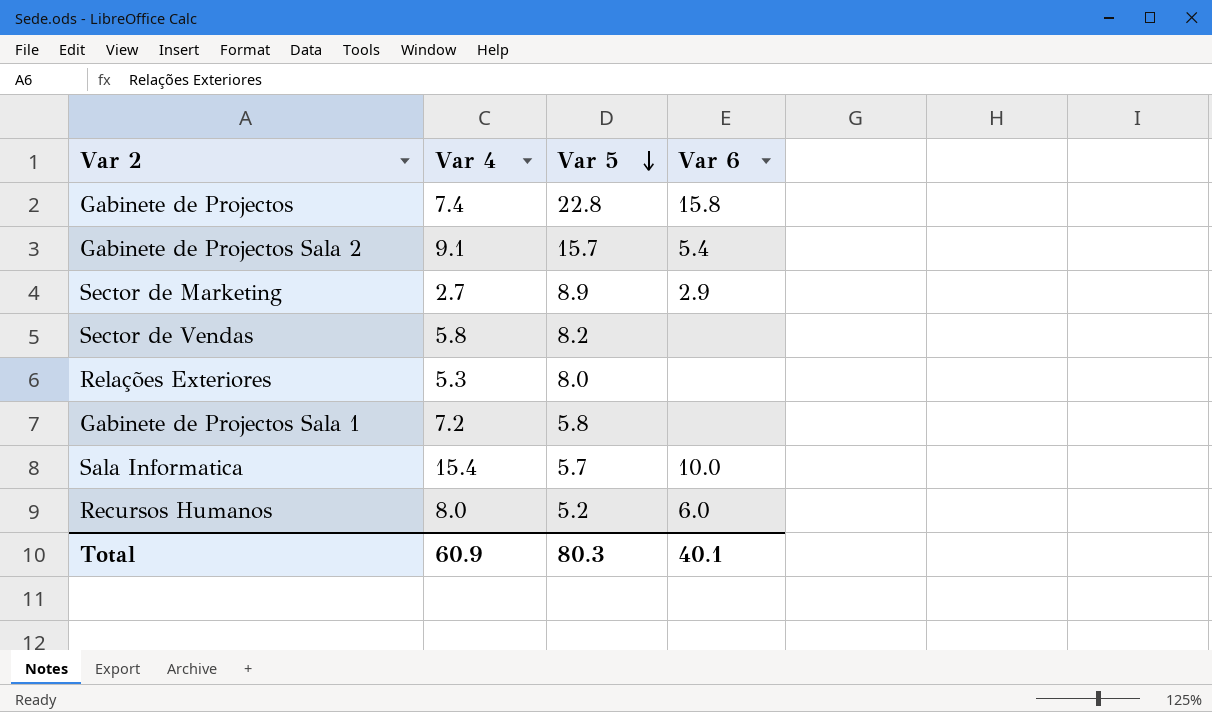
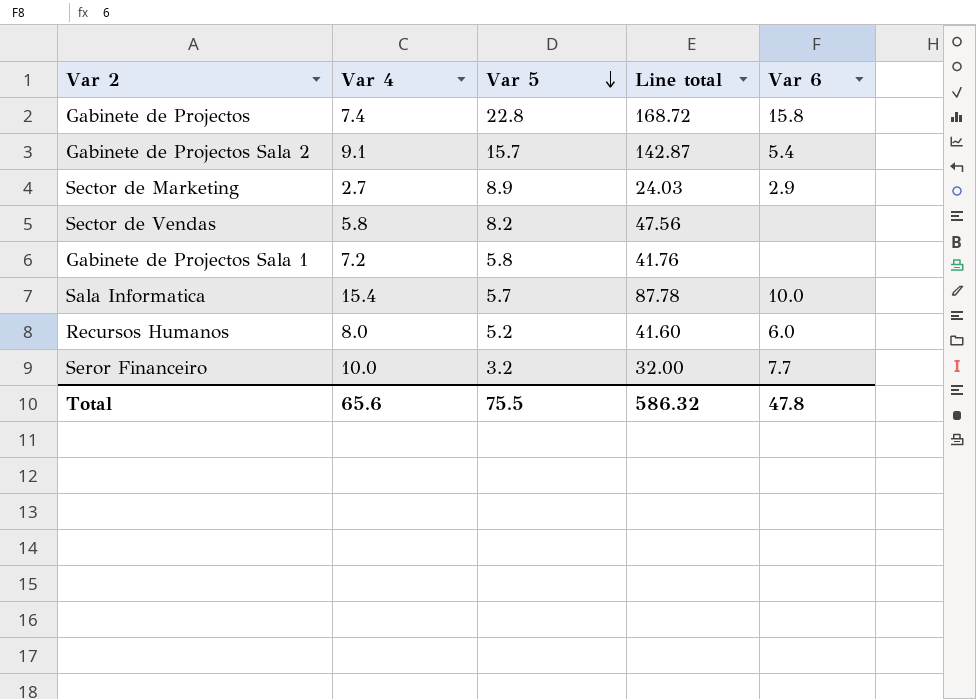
column Line total | formula: none -> [Var 4] * [Var 5]
row Relações Exteriores: 5.3 | 8.0 | none -> none
row Seror Financeiro: none -> 10.0 | 3.2 | 32.00 | 7.7
Total | Var 4: 60.9 -> 65.6
Total | Var 5: 80.3 -> 75.5
Total | Var 6: 40.1 -> 47.8

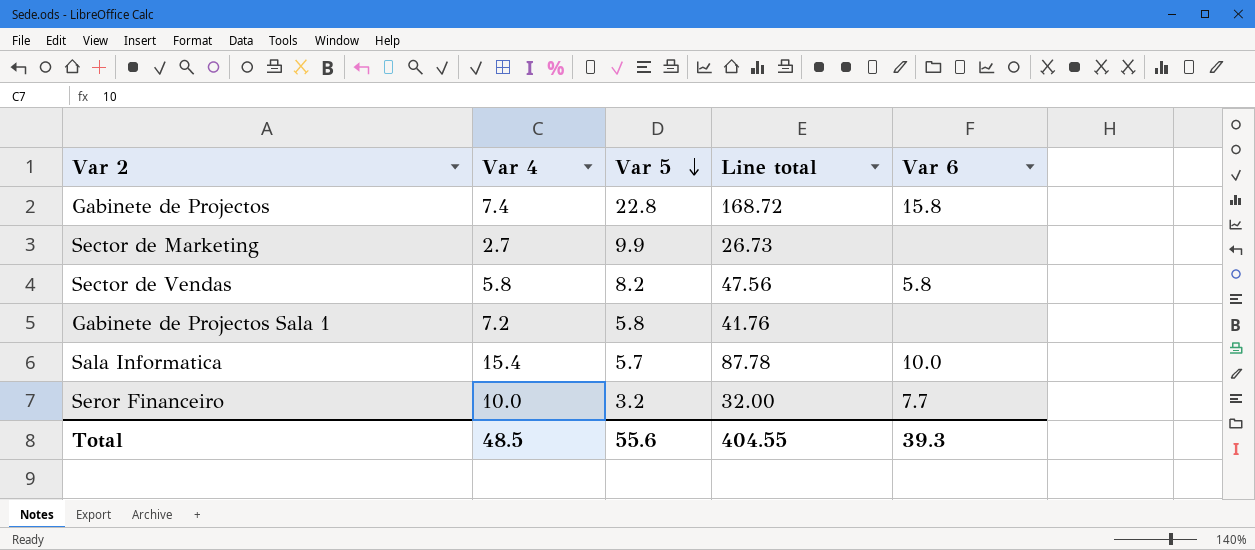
row Gabinete de Projectos Sala 2: 9.1 | 15.7 | 142.87 | 5.4 -> none
row Recursos Humanos: 8.0 | 5.2 | 41.60 | 6.0 -> none
Sector de Marketing | Var 5: 8.9 -> 9.9
Sector de Marketing | Line total: 24.03 -> 26.73
Sector de Marketing | Var 6: 2.9 -> none
Sector de Vendas | Var 6: none -> 5.8
Total | Var 4: 65.6 -> 48.5
Total | Var 5: 75.5 -> 55.6
Total | Line total: 586.32 -> 404.55
Total | Var 6: 47.8 -> 39.3

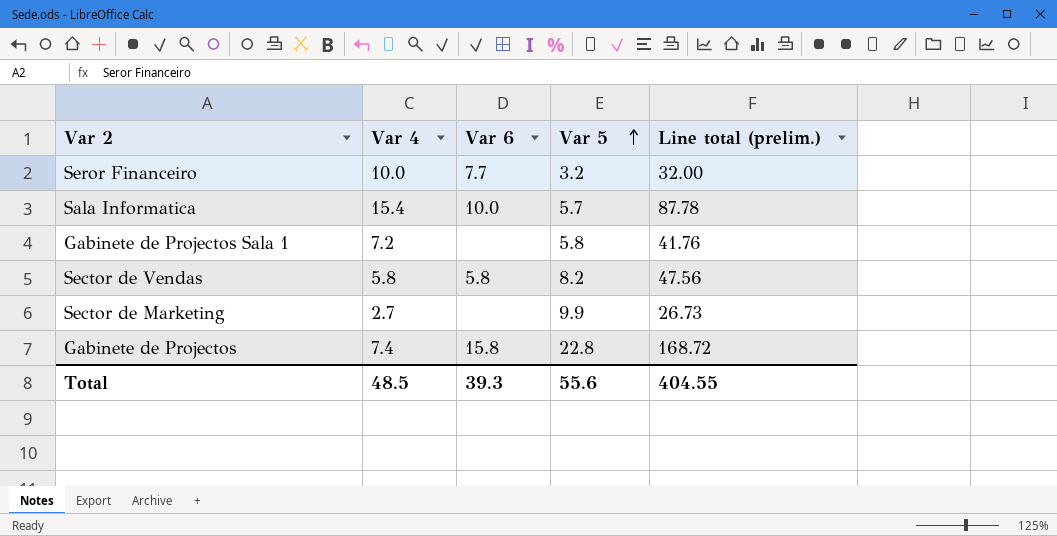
row order: Var 5 descending -> Var 5 ascending
column Var 6 | position: 5 -> 3
column name: Line total -> Line total (prelim.)

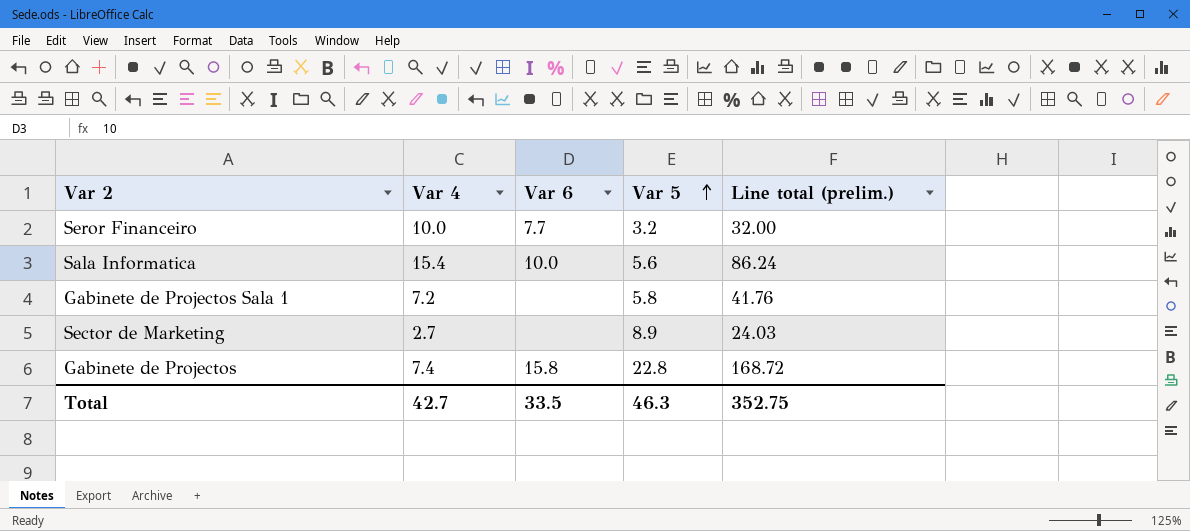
row Sector de Vendas: 5.8 | 5.8 | 8.2 | 47.56 -> none
Sala Informatica | Var 5: 5.7 -> 5.6
Sala Informatica | Line total (prelim.): 87.78 -> 86.24
Sector de Marketing | Var 5: 9.9 -> 8.9
Sector de Marketing | Line total (prelim.): 26.73 -> 24.03
Total | Var 4: 48.5 -> 42.7
Total | Var 6: 39.3 -> 33.5
Total | Var 5: 55.6 -> 46.3
Total | Line total (prelim.): 404.55 -> 352.75

